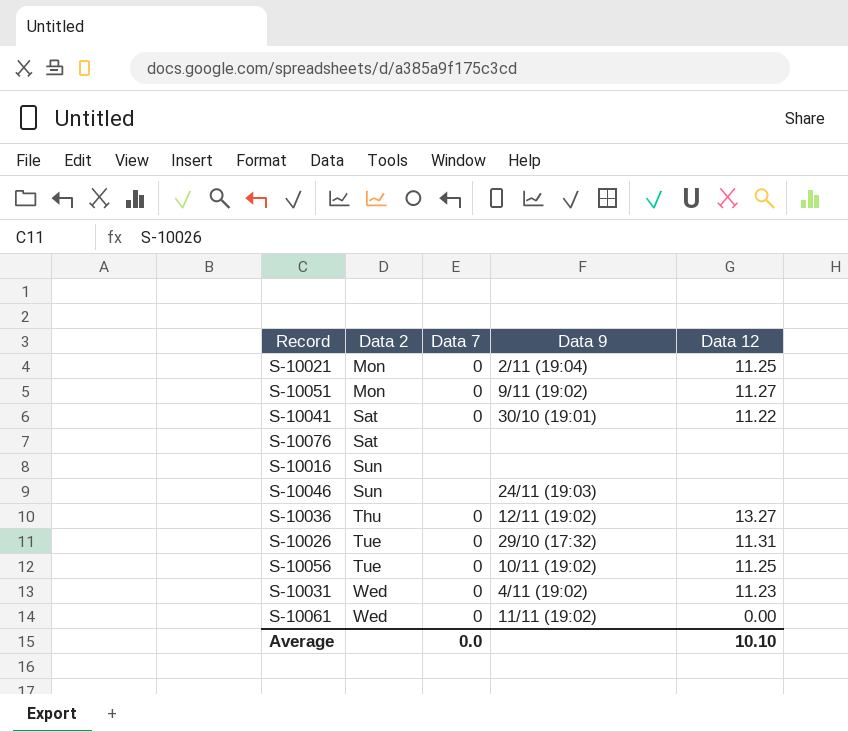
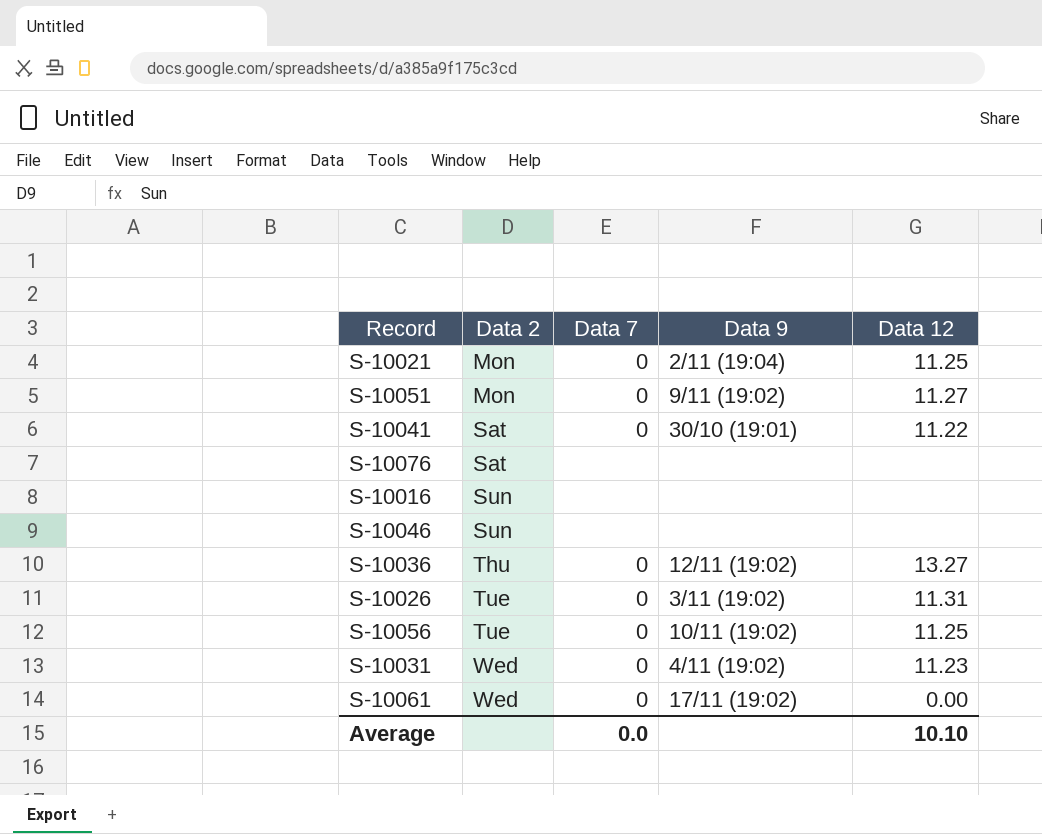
S-10046 | Data 9: 24/11 (19:03) -> none
S-10026 | Data 9: 29/10 (17:32) -> 3/11 (19:02)
S-10061 | Data 9: 11/11 (19:02) -> 17/11 (19:02)

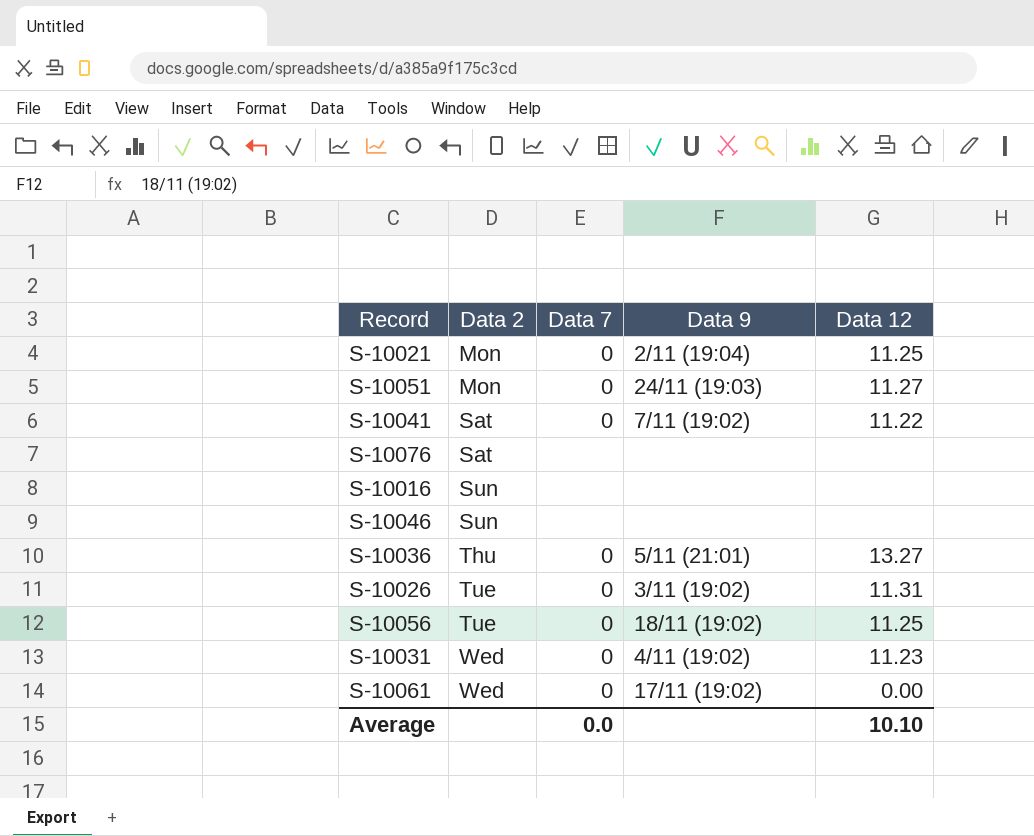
S-10051 | Data 9: 9/11 (19:02) -> 24/11 (19:03)
S-10041 | Data 9: 30/10 (19:01) -> 7/11 (19:02)
S-10036 | Data 9: 12/11 (19:02) -> 5/11 (21:01)
S-10056 | Data 9: 10/11 (19:02) -> 18/11 (19:02)

